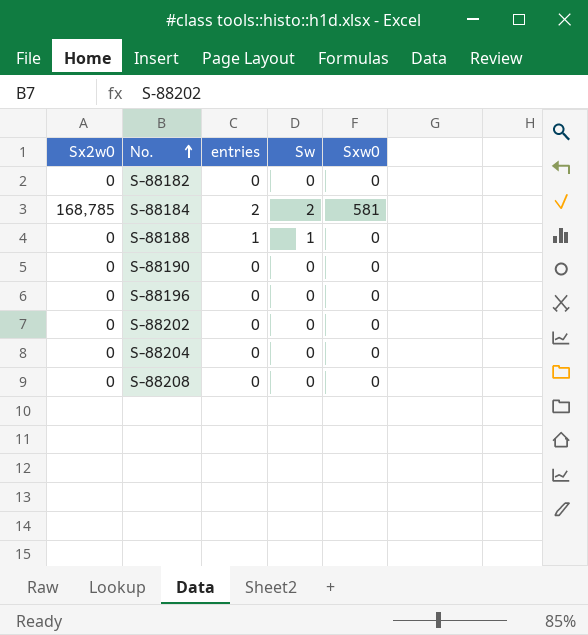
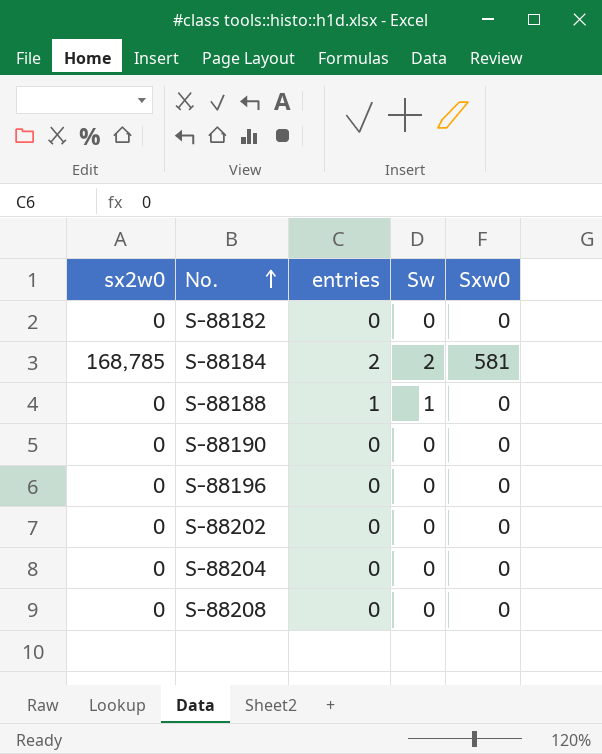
column name: Sx2w0 -> sx2w0

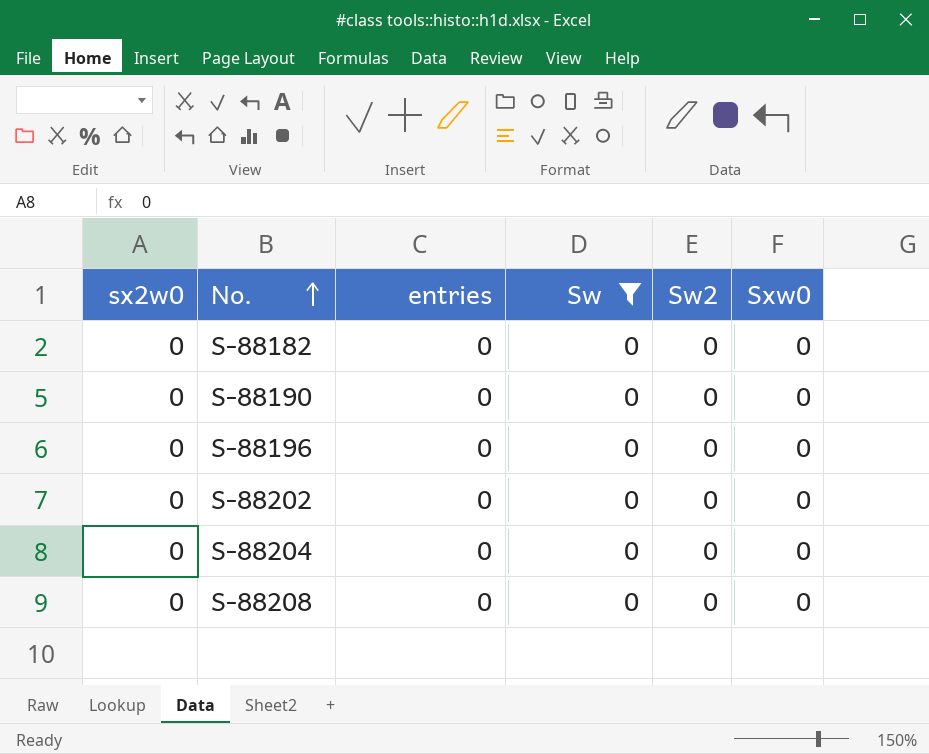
filter: none -> Sw = 0
column Sw2 | position: none -> 5

